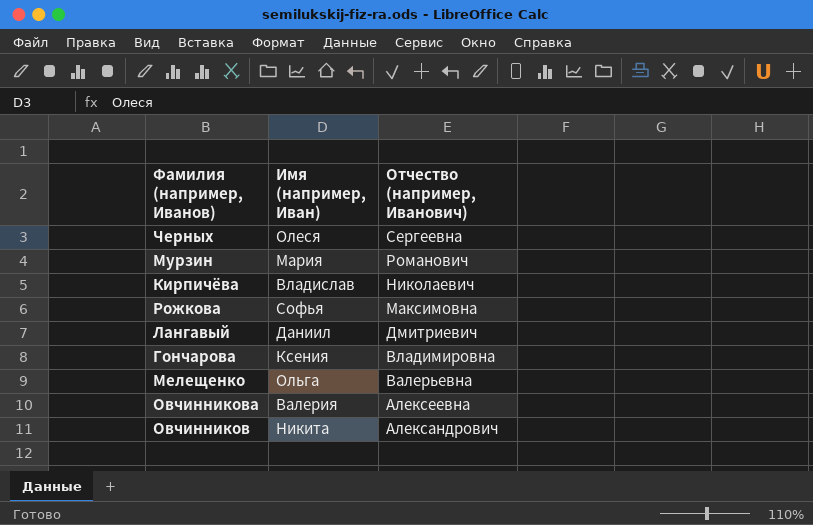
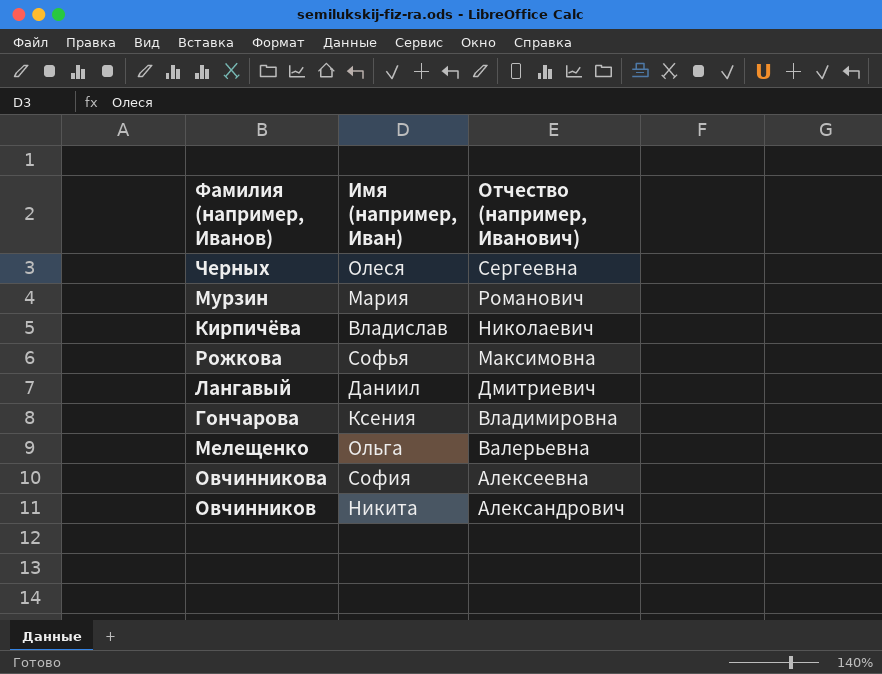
Овчинникова | Имя (например, Иван): Валерия -> София

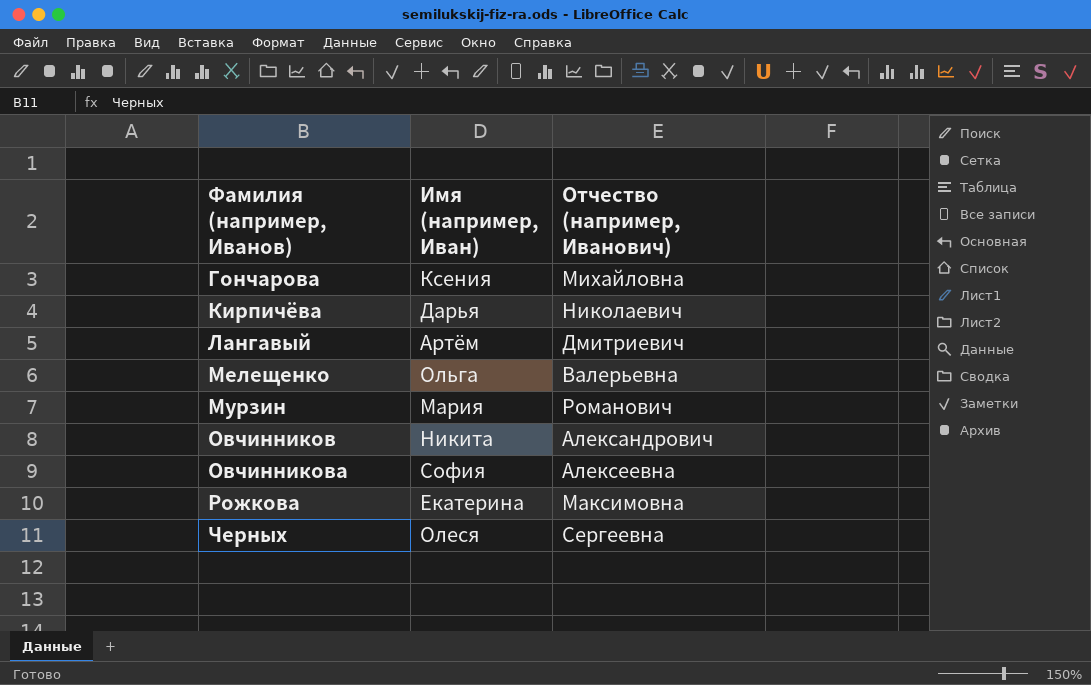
row order: Отчество (например, Иванович) descending -> Фамилия (например, Иванов) ascending
Гончарова | Отчество (например, Иванович): Владимировна -> Михайловна
Кирпичёва | Имя (например, Иван): Владислав -> Дарья
Лангавый | Имя (например, Иван): Даниил -> Артём
Рожкова | Имя (например, Иван): Софья -> Екатерина

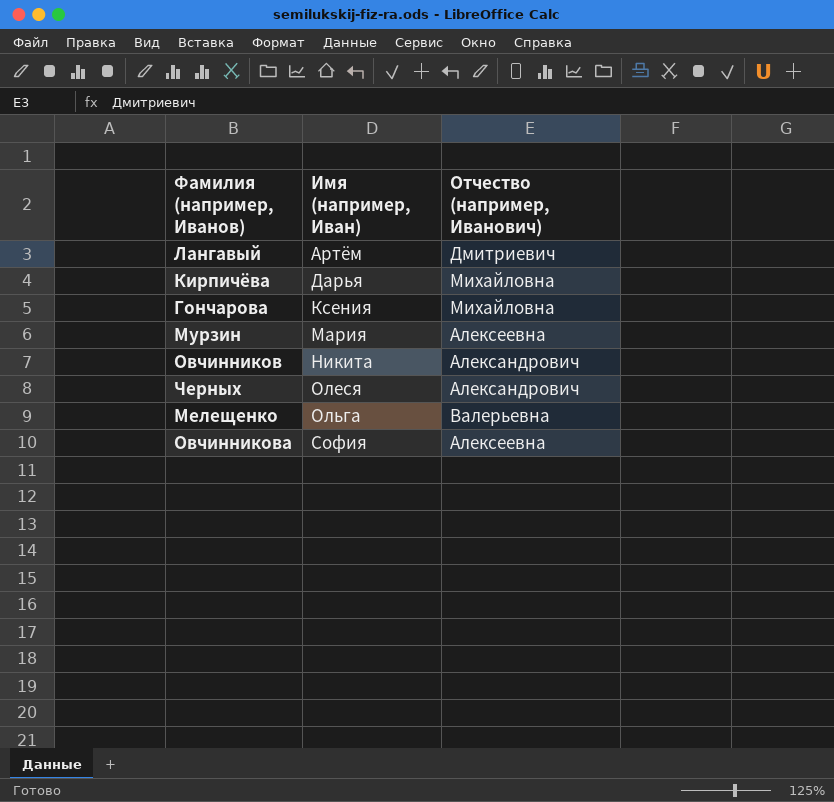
row order: Фамилия (например, Иванов) ascending -> Имя (например, Иван) ascending
row Рожкова: Екатерина | Максимовна -> none
Кирпичёва | Отчество (например, Иванович): Николаевич -> Михайловна
Мурзин | Отчество (например, Иванович): Романович -> Алексеевна
Черных | Отчество (например, Иванович): Сергеевна -> Александрович

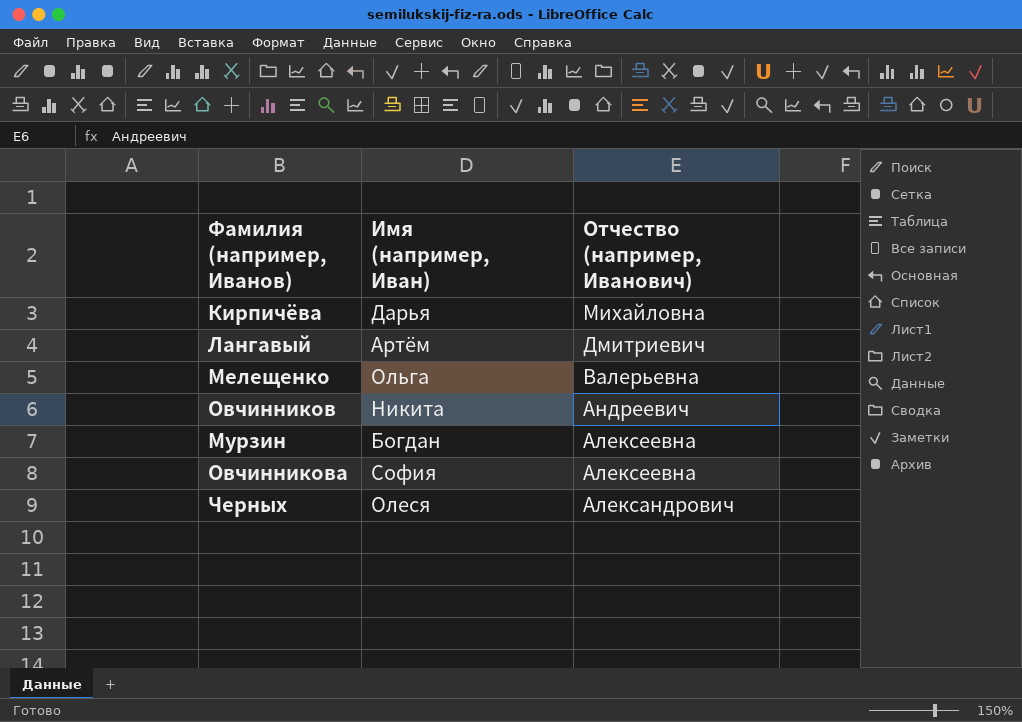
row order: Имя (например, Иван) ascending -> Отчество (например, Иванович) descending
row Гончарова: Ксения | Михайловна -> none
Овчинников | Отчество (например, Иванович): Александрович -> Андреевич
Мурзин | Имя (например, Иван): Мария -> Богдан

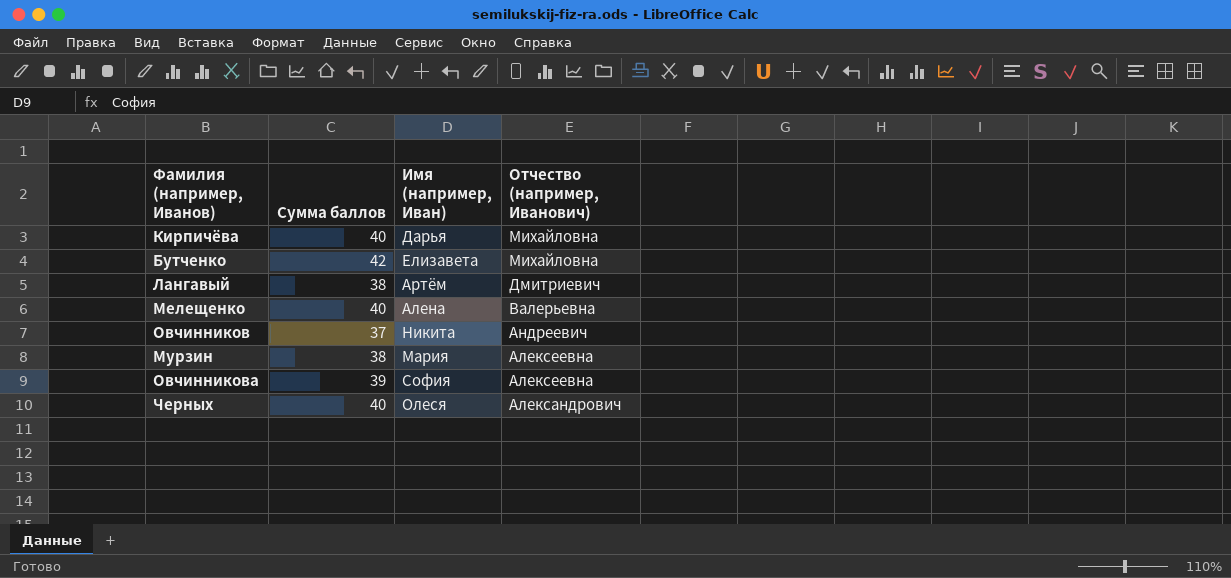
column Сумма баллов | position: none -> 2
row Бутченко: none -> 42 | Елизавета | Михайловна
Мелещенко | Имя (например, Иван): Ольга -> Алена
Мурзин | Имя (например, Иван): Богдан -> Мария

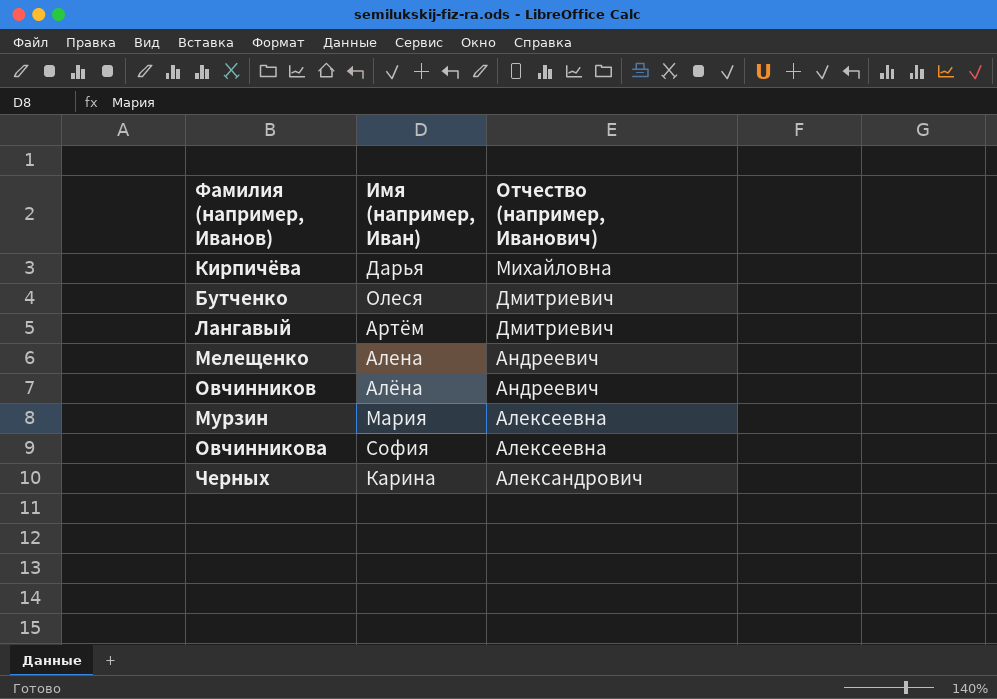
column Сумма баллов | position: 2 -> none
Бутченко | Имя (например, Иван): Елизавета -> Олеся
Бутченко | Отчество (например, Иванович): Михайловна -> Дмитриевич
Мелещенко | Отчество (например, Иванович): Валерьевна -> Андреевич
Овчинников | Имя (например, Иван): Никита -> Алёна
Черных | Имя (например, Иван): Олеся -> Карина

